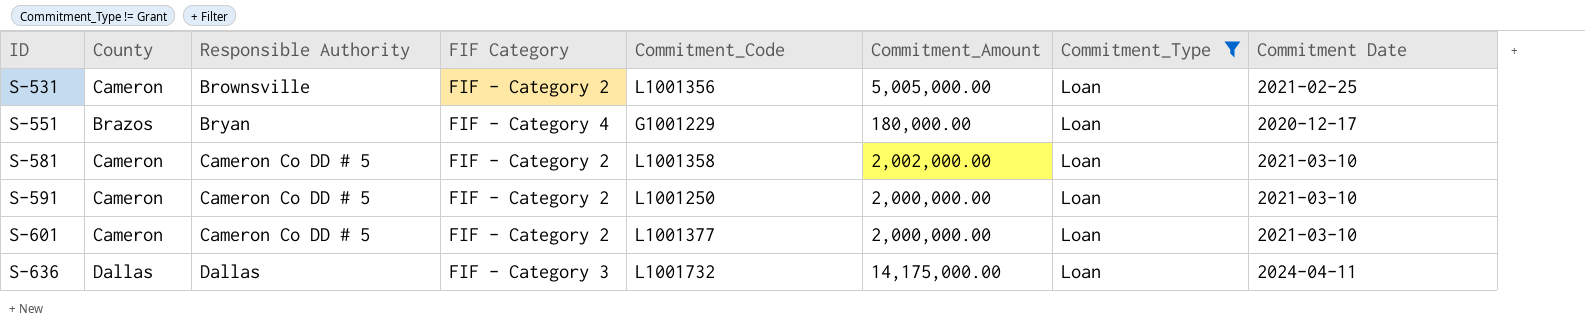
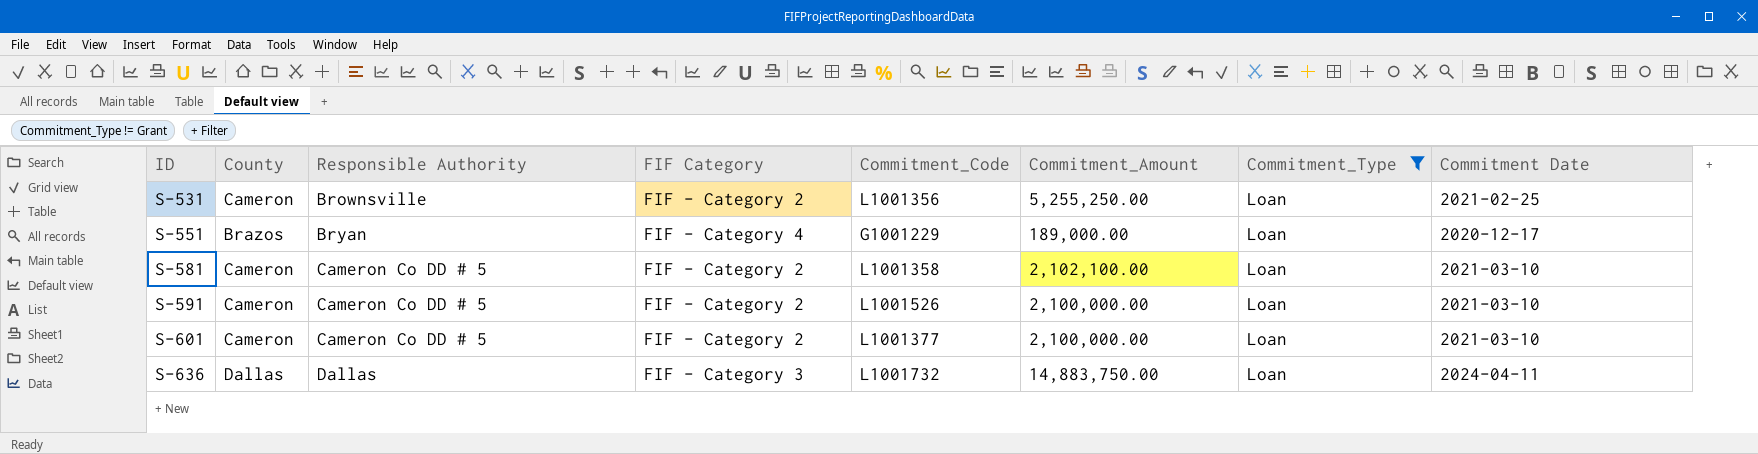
S-531 | Commitment_Amount: 5,005,000.00 -> 5,255,250.00
S-551 | Commitment_Amount: 180,000.00 -> 189,000.00
S-581 | Commitment_Amount: 2,002,000.00 -> 2,102,100.00
S-591 | Commitment_Code: L1001250 -> L1001526
S-591 | Commitment_Amount: 2,000,000.00 -> 2,100,000.00
S-601 | Commitment_Amount: 2,000,000.00 -> 2,100,000.00
S-636 | Commitment_Amount: 14,175,000.00 -> 14,883,750.00

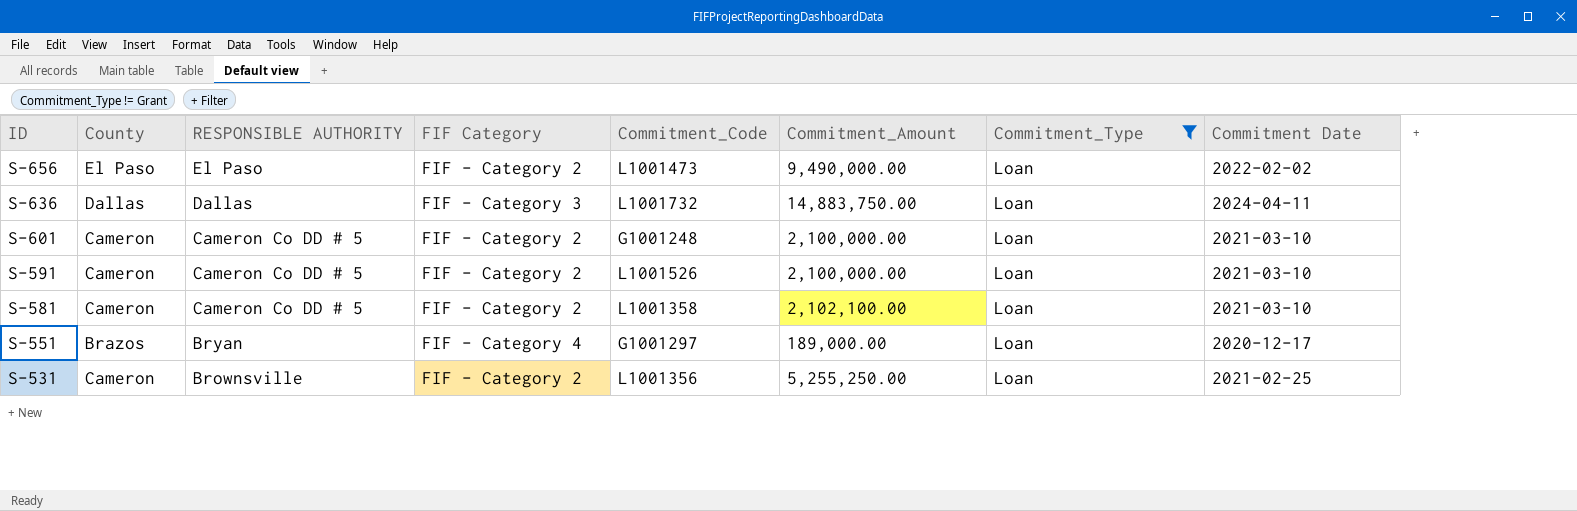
row order: ID ascending -> ID descending
column name: Responsible Authority -> RESPONSIBLE AUTHORITY
row S-656: none -> El Paso | El Paso | FIF - Category 2 | L1001473 | 9,490,000.00 | Loan | 2022-02-02
S-601 | Commitment_Code: L1001377 -> G1001248
S-551 | Commitment_Code: G1001229 -> G1001297

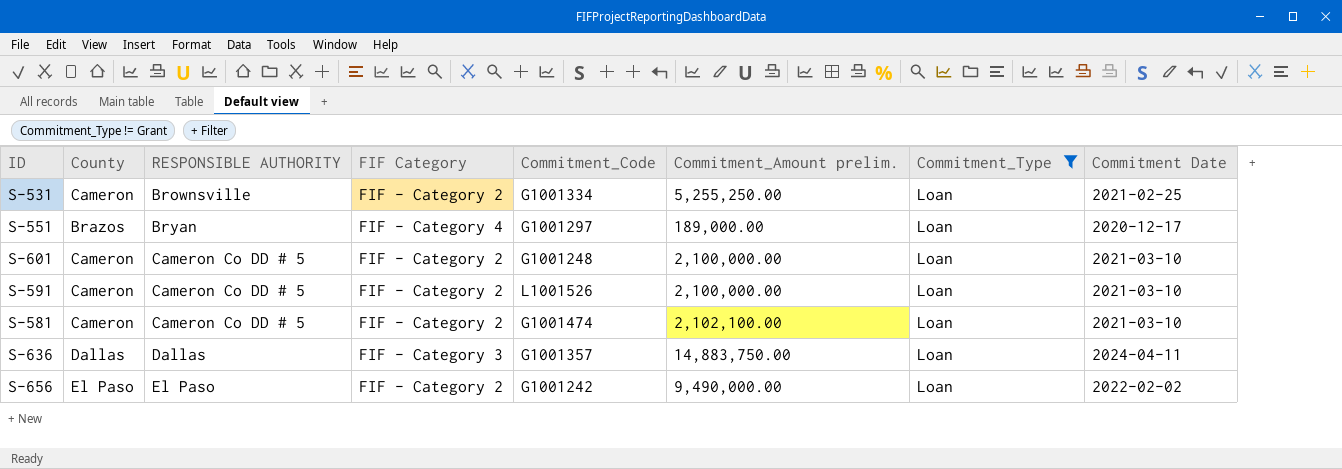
row order: ID descending -> RESPONSIBLE AUTHORITY ascending
column name: Commitment_Amount -> Commitment_Amount prelim.
S-531 | Commitment_Code: L1001356 -> G1001334
S-581 | Commitment_Code: L1001358 -> G1001474
S-636 | Commitment_Code: L1001732 -> G1001357
S-656 | Commitment_Code: L1001473 -> G1001242

